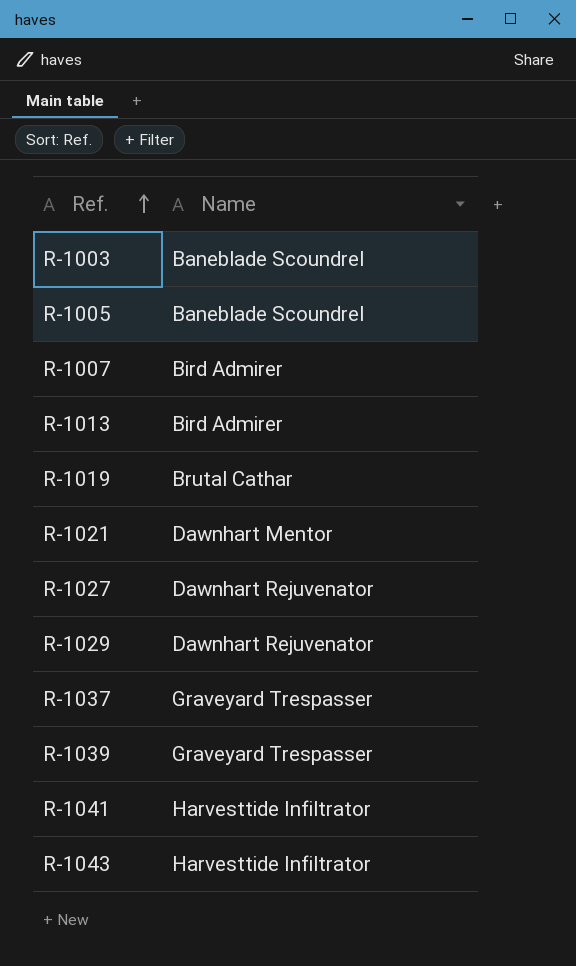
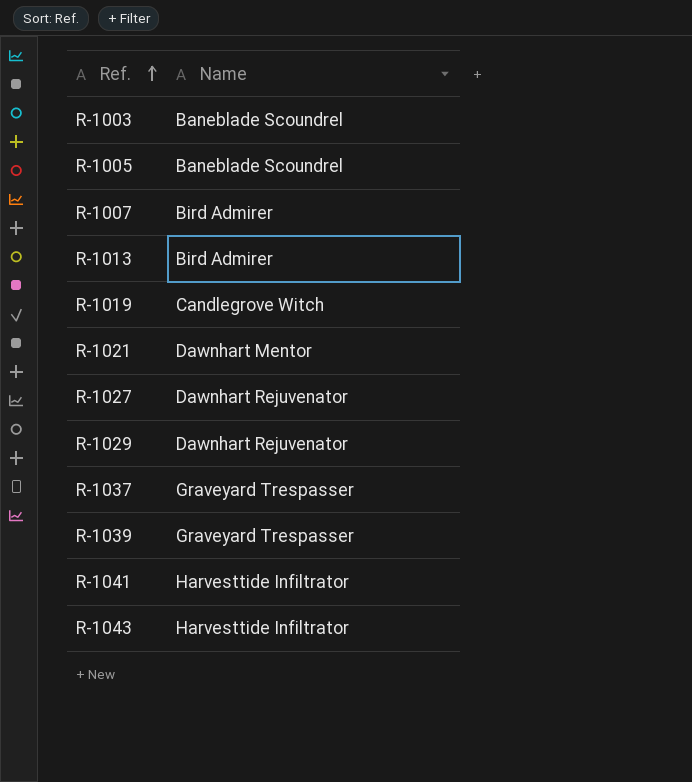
R-1019 | Name: Brutal Cathar -> Candlegrove Witch

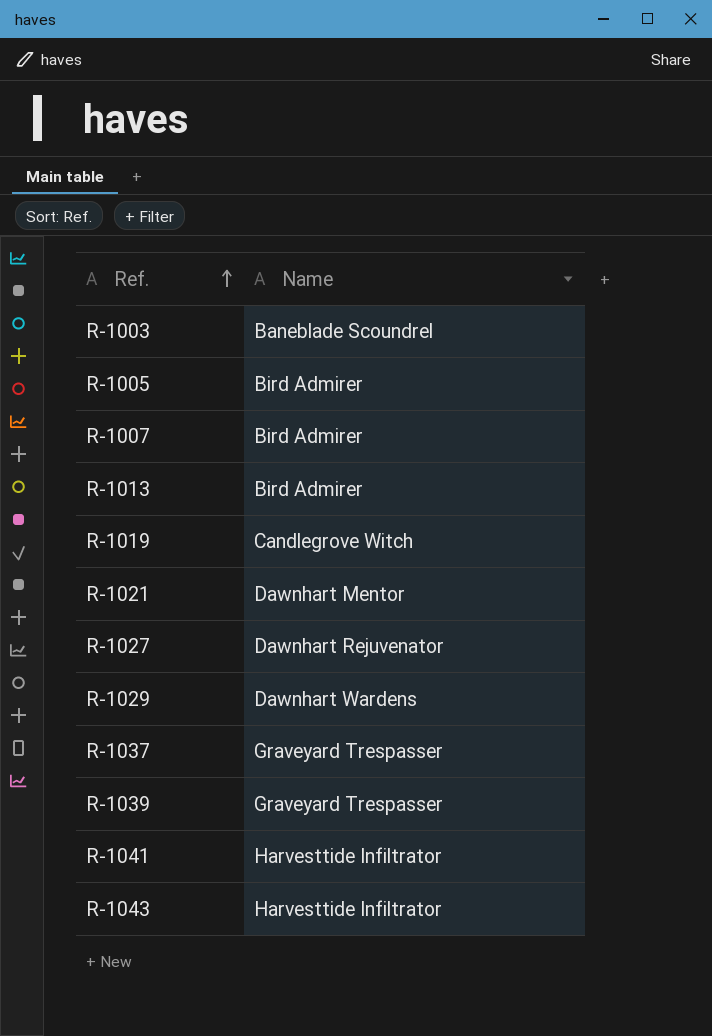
R-1005 | Name: Baneblade Scoundrel -> Bird Admirer
R-1029 | Name: Dawnhart Rejuvenator -> Dawnhart Wardens

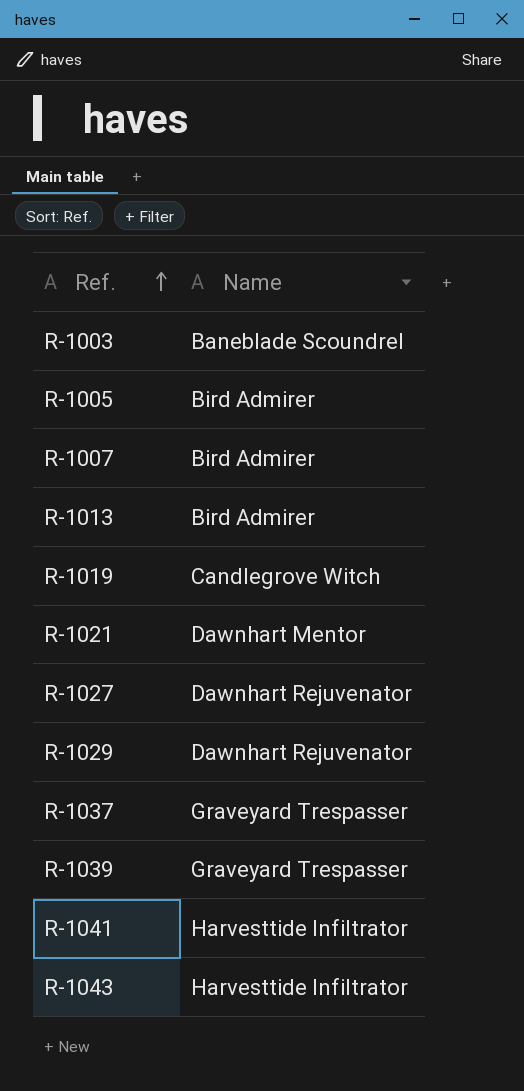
R-1029 | Name: Dawnhart Wardens -> Dawnhart Rejuvenator

